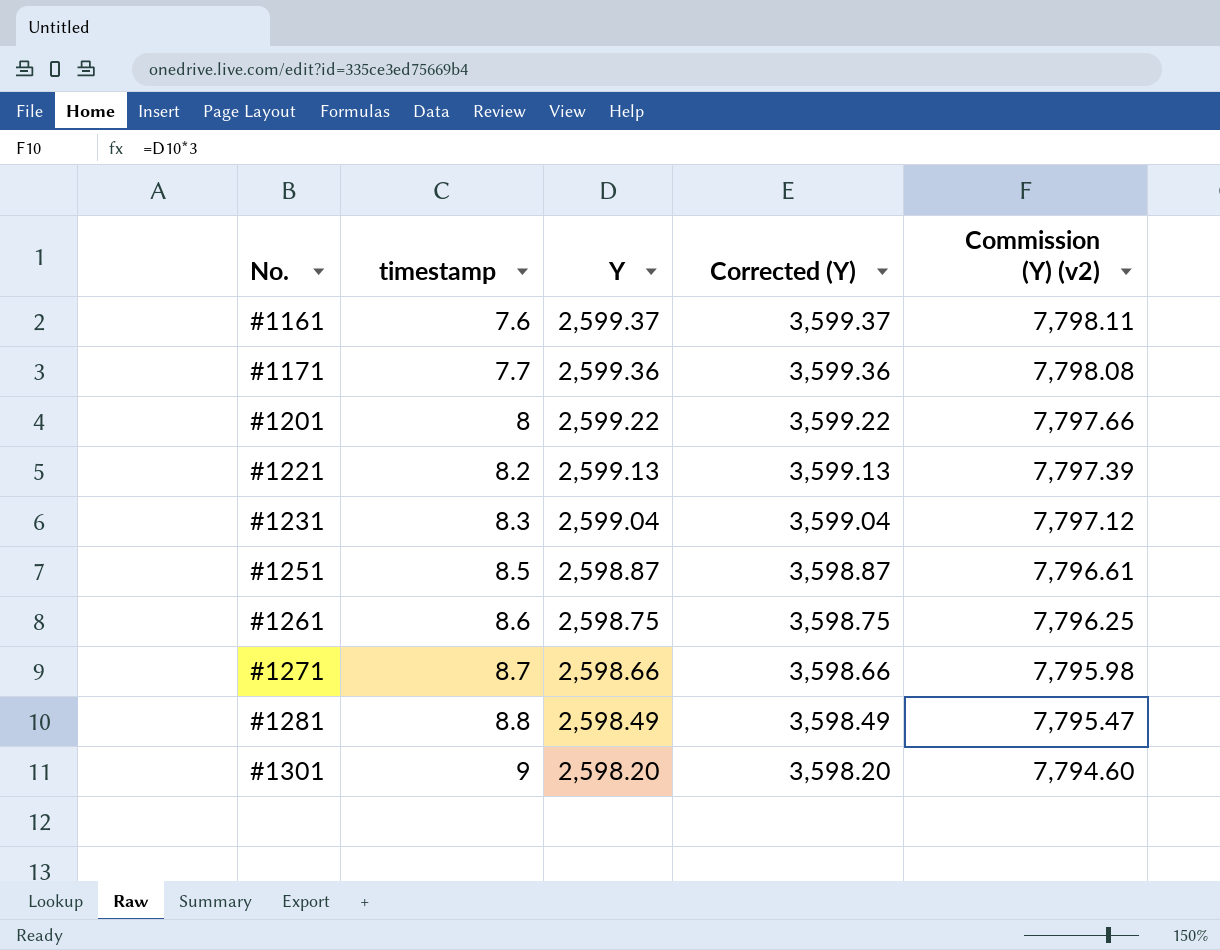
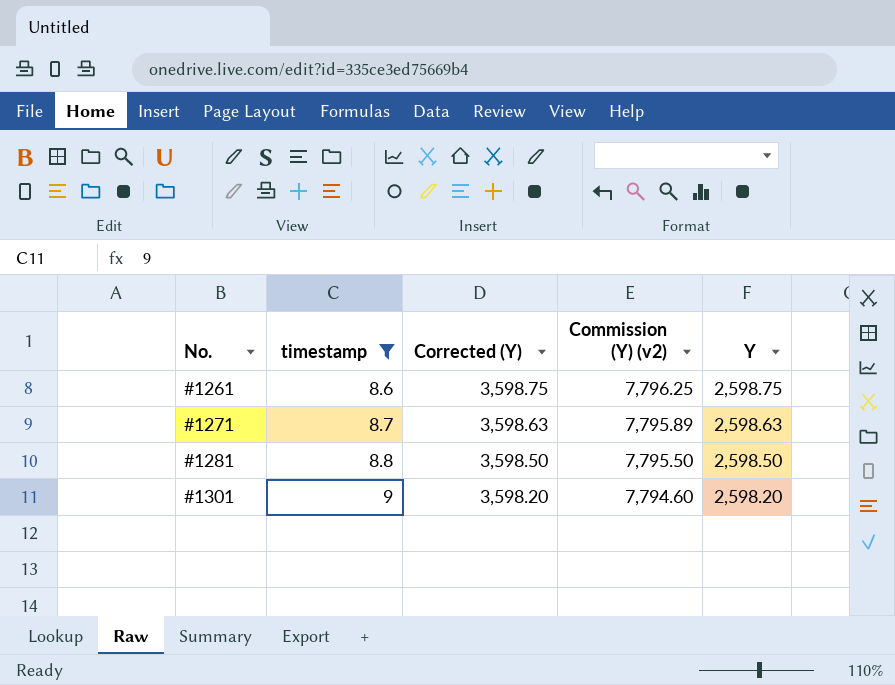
filter: none -> timestamp >= 8.6
column Y | position: 3 -> 5
#1271 | Corrected (Y): 3,598.66 -> 3,598.63
#1271 | Commission (Y) (v2): 7,795.98 -> 7,795.89
#1271 | Y: 2,598.66 -> 2,598.63
#1281 | Corrected (Y): 3,598.49 -> 3,598.50
#1281 | Commission (Y) (v2): 7,795.47 -> 7,795.50
#1281 | Y: 2,598.49 -> 2,598.50

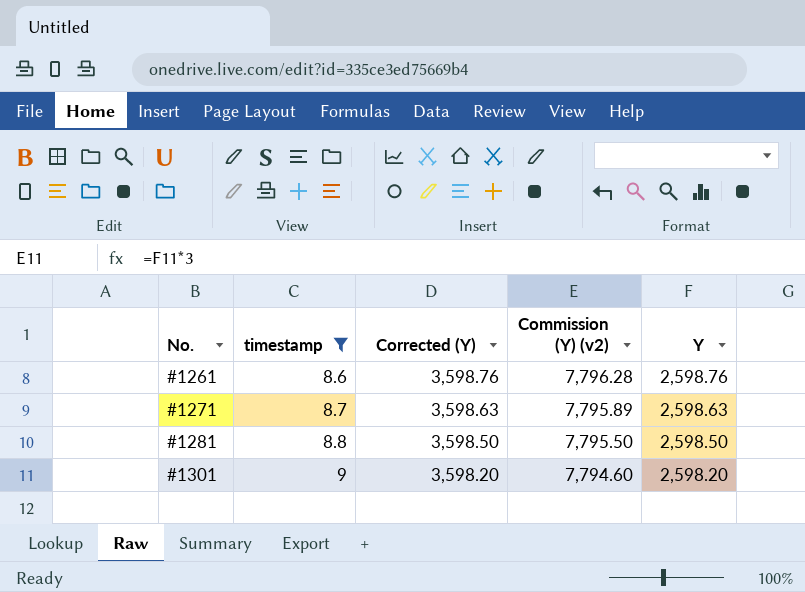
#1261 | Corrected (Y): 3,598.75 -> 3,598.76
#1261 | Commission (Y) (v2): 7,796.25 -> 7,796.28
#1261 | Y: 2,598.75 -> 2,598.76

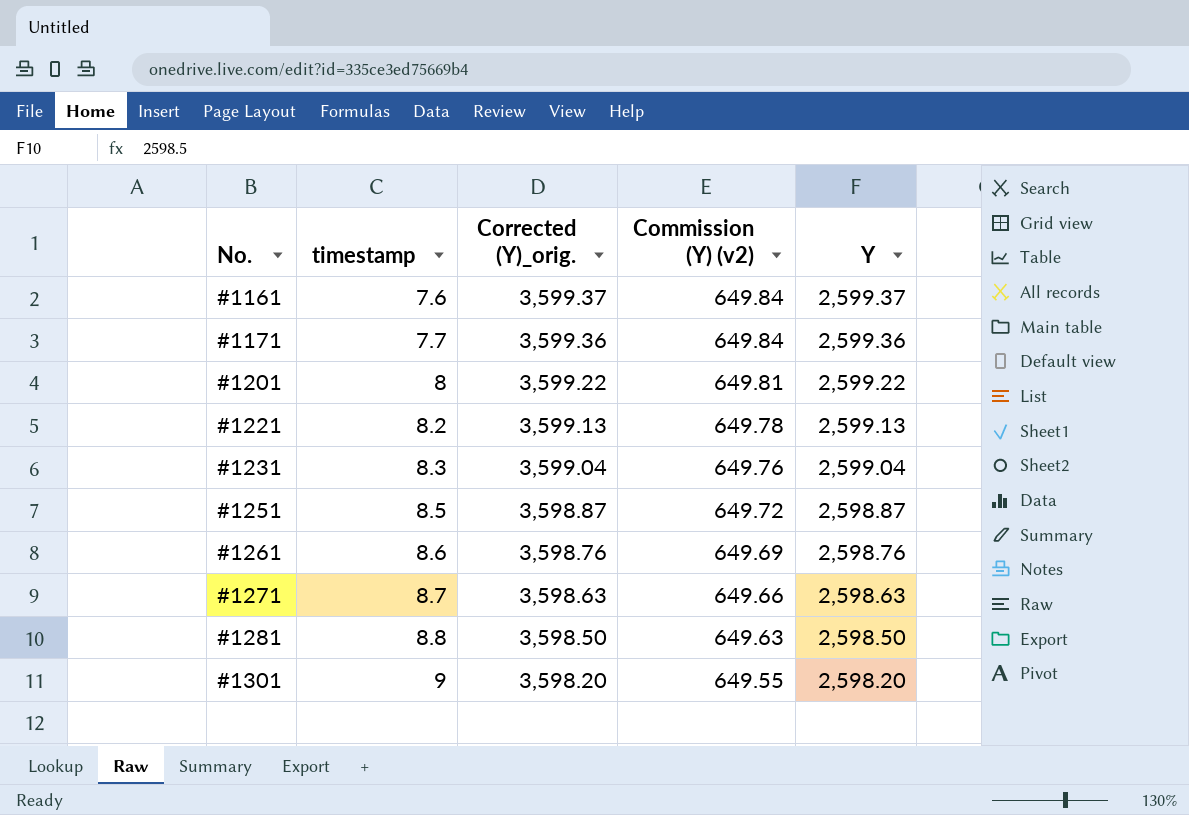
filter: timestamp >= 8.6 -> none
column name: Corrected (Y) -> Corrected (Y)_orig.
column Commission (Y) (v2) | formula: [Y] * 3 -> [Y] * 0.25

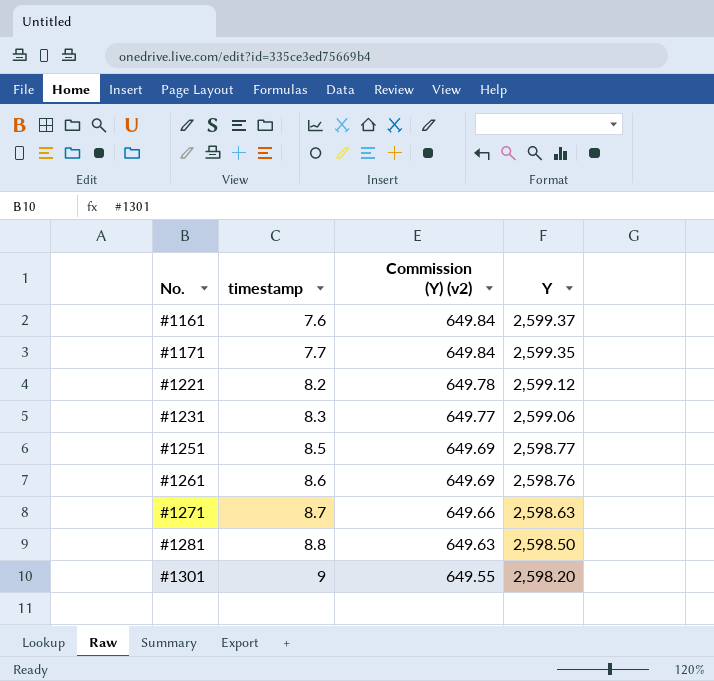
column Corrected (Y)_orig. | formula: [Y] + 1000 -> none
row #1201: 8 | 3,599.22 | 649.81 | 2,599.22 -> none
#1171 | Y: 2,599.36 -> 2,599.35
#1221 | Y: 2,599.13 -> 2,599.12
#1231 | Commission (Y) (v2): 649.76 -> 649.77
#1231 | Y: 2,599.04 -> 2,599.06
#1251 | Commission (Y) (v2): 649.72 -> 649.69
#1251 | Y: 2,598.87 -> 2,598.77

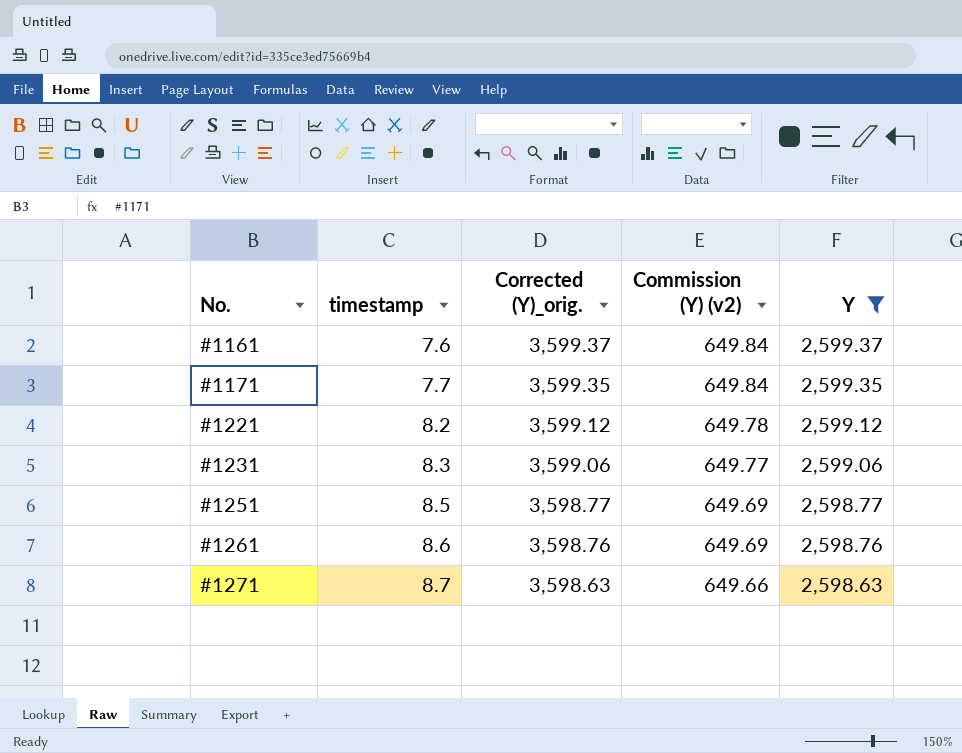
filter: none -> Y >= 2,598.63
column Corrected (Y)_orig. | formula: none -> [Y] + 1000

